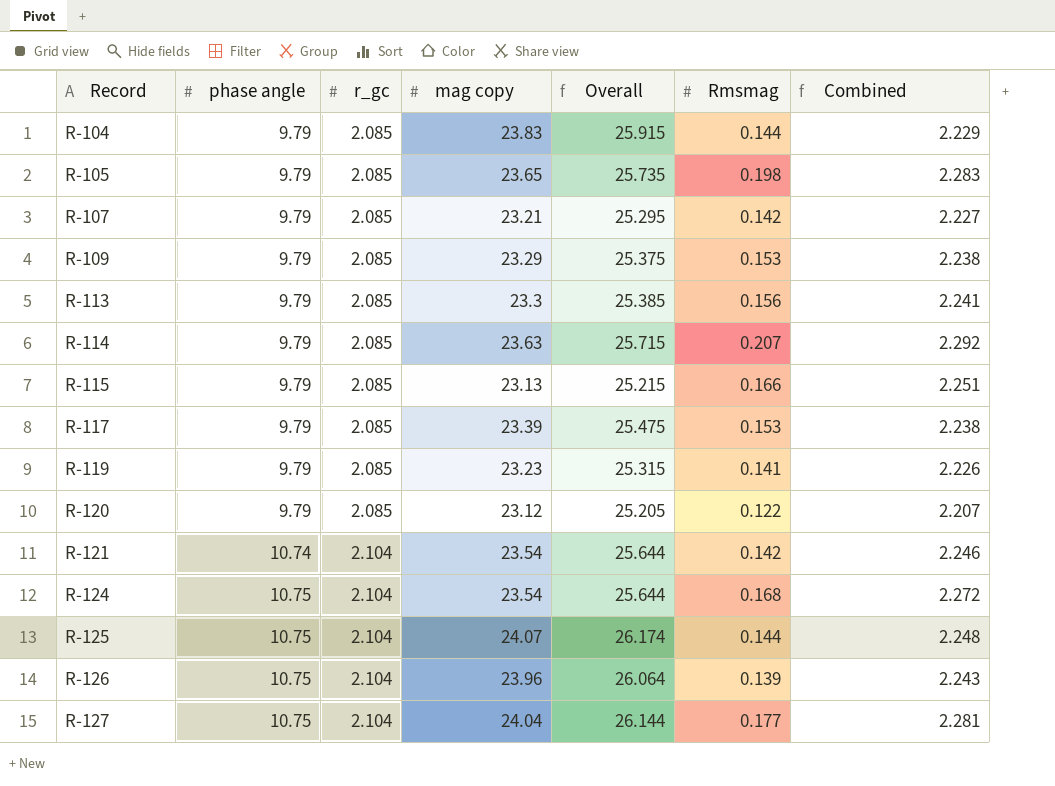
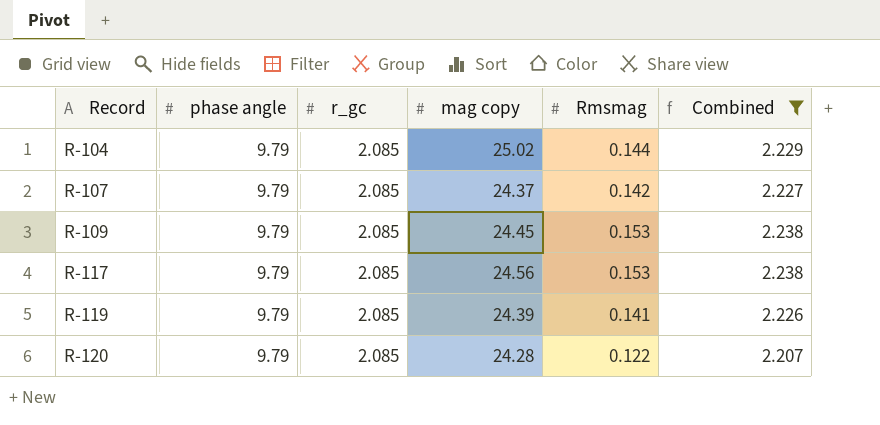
filter: none -> Combined <= 2.238
column Overall | formula: [r_gc] + [mag copy] -> none
R-104 | mag copy: 23.83 -> 25.02
R-107 | mag copy: 23.21 -> 24.37
R-109 | mag copy: 23.29 -> 24.45
R-117 | mag copy: 23.39 -> 24.56
R-119 | mag copy: 23.23 -> 24.39
R-120 | mag copy: 23.12 -> 24.28

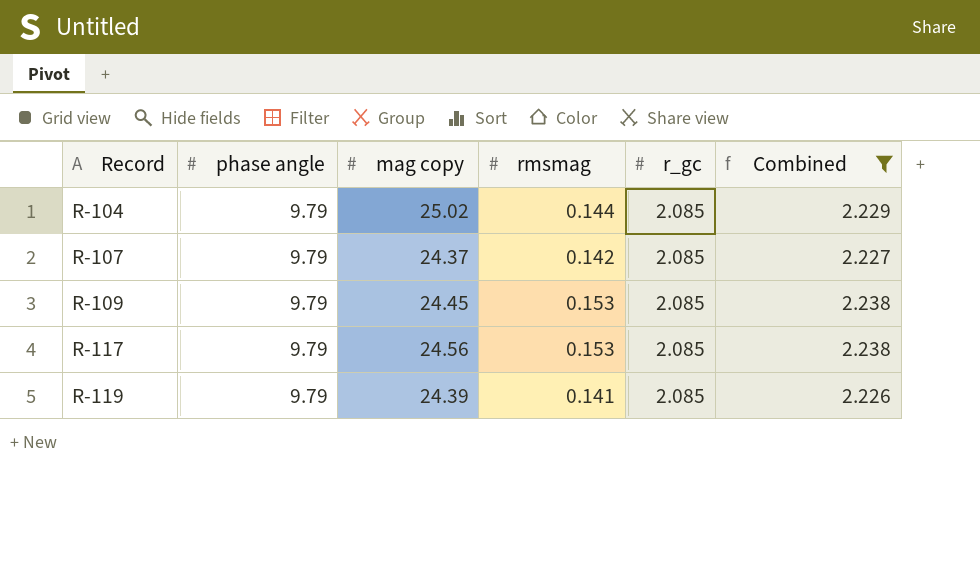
column name: Rmsmag -> rmsmag
column r_gc | position: 3 -> 5
row R-120: 9.79 | 2.085 | 24.28 | 0.122 | 2.207 -> none

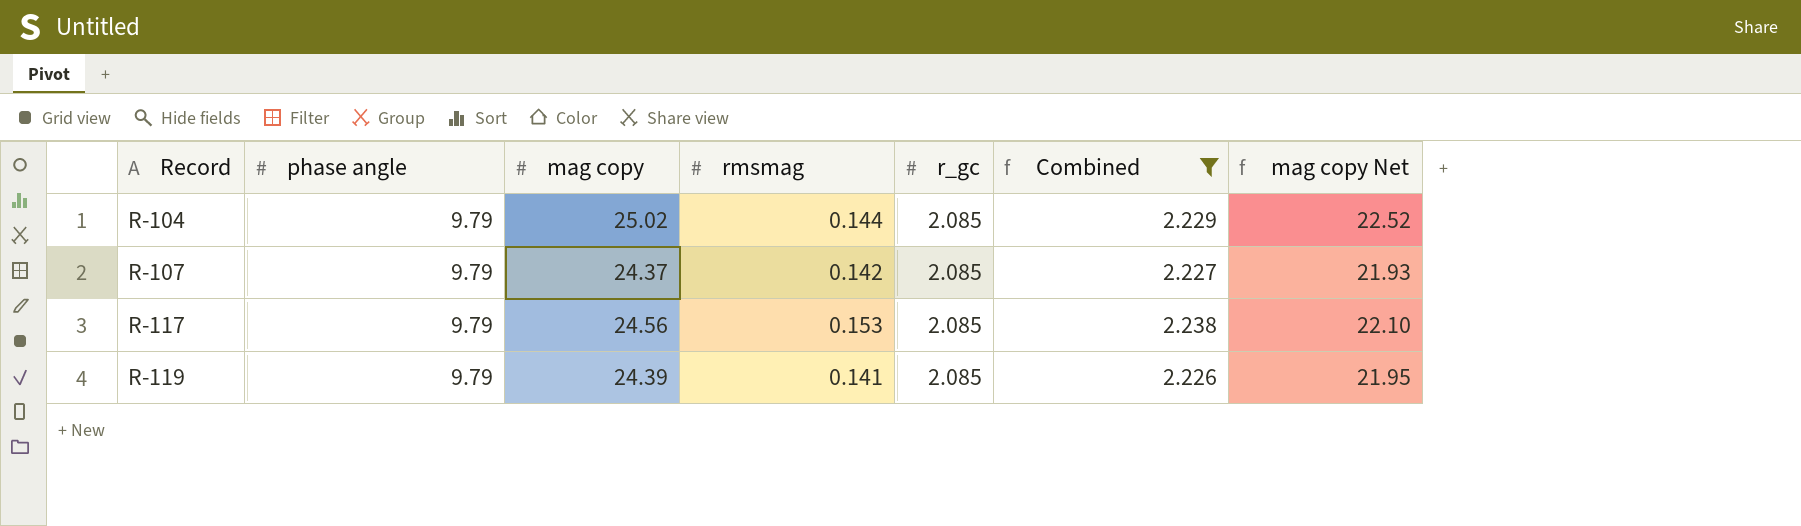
column mag copy Net | formula: none -> [mag copy] * 0.9
row R-109: 9.79 | 24.45 | 0.153 | 2.085 | 2.238 -> none

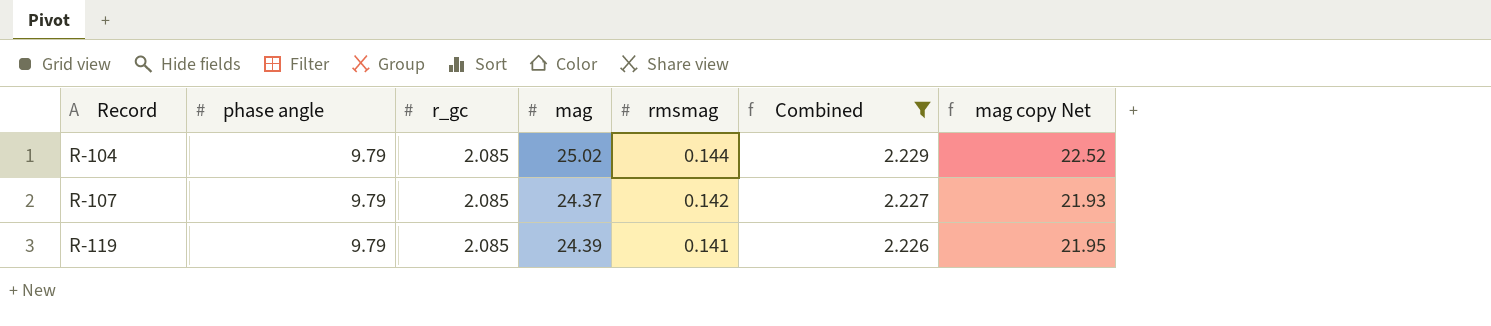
column r_gc | position: 5 -> 3
column name: mag copy -> mag
row R-117: 9.79 | 24.56 | 0.153 | 2.085 | 2.238 | 22.10 -> none

